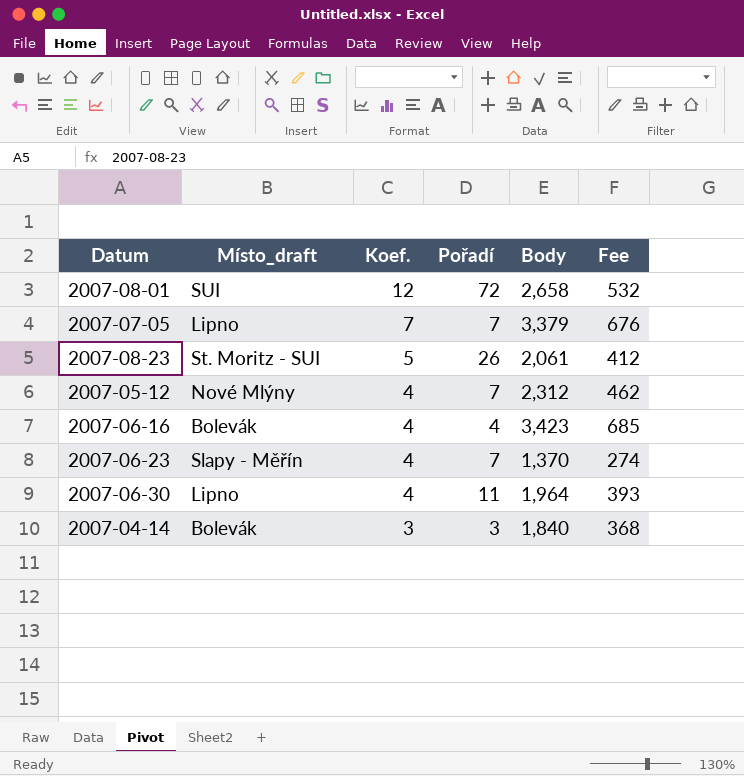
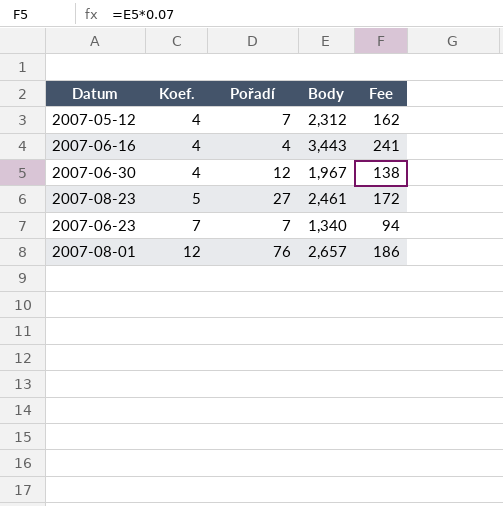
row order: Koef. descending -> Koef. ascending
column Místo_draft | position: 2 -> none
column Fee | formula: [Body] * 0.2 -> [Body] * 0.07
row 2007-07-05: Lipno | 7 | 7 | 3,379 | 676 -> none
row 2007-04-14: Bolevák | 3 | 3 | 1,840 | 368 -> none
2007-06-16 | Body: 3,423 -> 3,443
2007-06-30 | Pořadí: 11 -> 12
2007-06-30 | Body: 1,964 -> 1,967
2007-08-23 | Pořadí: 26 -> 27
2007-08-23 | Body: 2,061 -> 2,461
2007-06-23 | Koef.: 4 -> 7
2007-06-23 | Body: 1,370 -> 1,340
2007-08-01 | Pořadí: 72 -> 76
2007-08-01 | Body: 2,658 -> 2,657

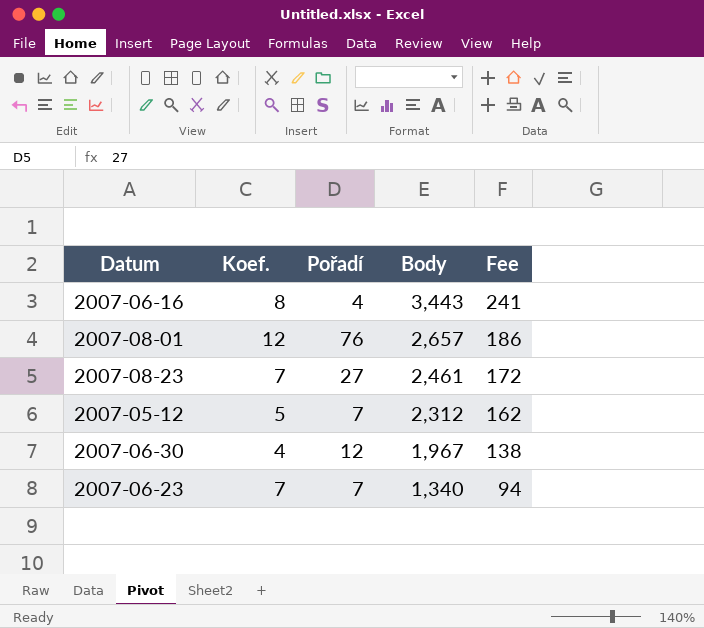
row order: Koef. ascending -> Body descending
2007-06-16 | Koef.: 4 -> 8
2007-08-23 | Koef.: 5 -> 7
2007-05-12 | Koef.: 4 -> 5

